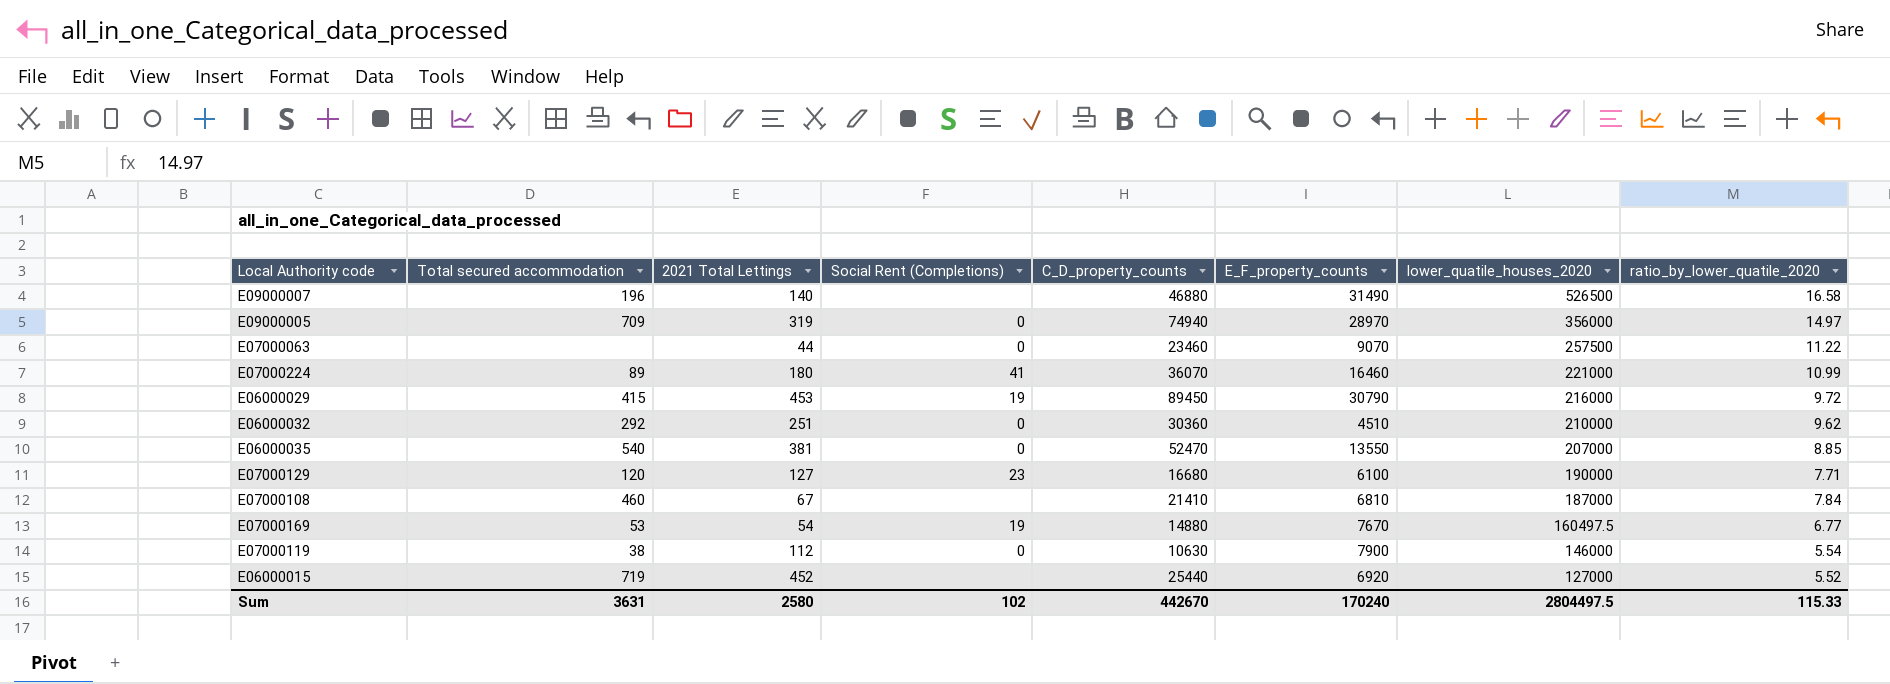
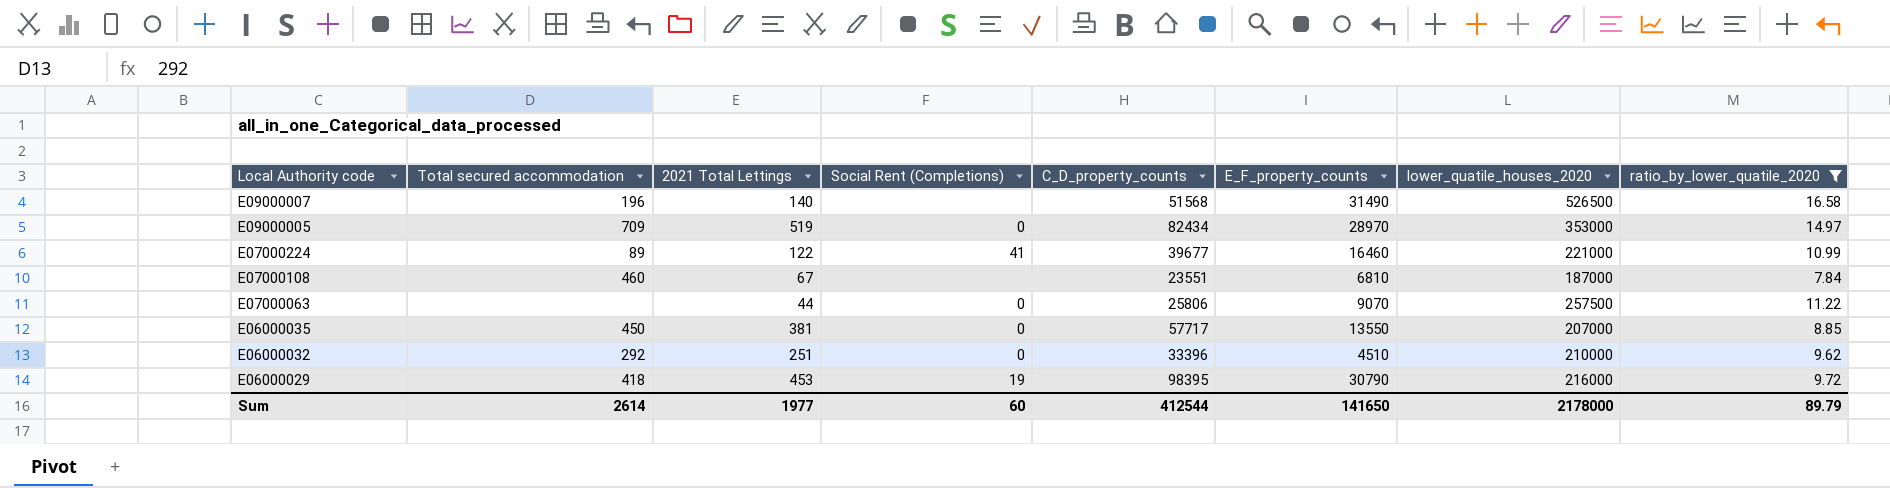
filter: none -> ratio_by_lower_quatile_2020 >= 7.84
row order: lower_quatile_houses_2020 descending -> Local Authority code descending
E09000007 | C_D_property_counts: 46880 -> 51568
E09000005 | 2021 Total Lettings: 319 -> 519
E09000005 | C_D_property_counts: 74940 -> 82434
E09000005 | lower_quatile_houses_2020: 356000 -> 353000
E07000224 | 2021 Total Lettings: 180 -> 122
E07000224 | C_D_property_counts: 36070 -> 39677
E07000108 | C_D_property_counts: 21410 -> 23551
E07000063 | C_D_property_counts: 23460 -> 25806
E06000035 | Total secured accommodation: 540 -> 450
E06000035 | C_D_property_counts: 52470 -> 57717
E06000032 | C_D_property_counts: 30360 -> 33396
E06000029 | Total secured accommodation: 415 -> 418
E06000029 | C_D_property_counts: 89450 -> 98395
Sum | Total secured accommodation: 3631 -> 2614
Sum | 2021 Total Lettings: 2580 -> 1977
Sum | Social Rent (Completions): 102 -> 60
Sum | C_D_property_counts: 442670 -> 412544
Sum | E_F_property_counts: 170240 -> 141650
Sum | lower_quatile_houses_2020: 2804497.5 -> 2178000
Sum | ratio_by_lower_quatile_2020: 115.33 -> 89.79

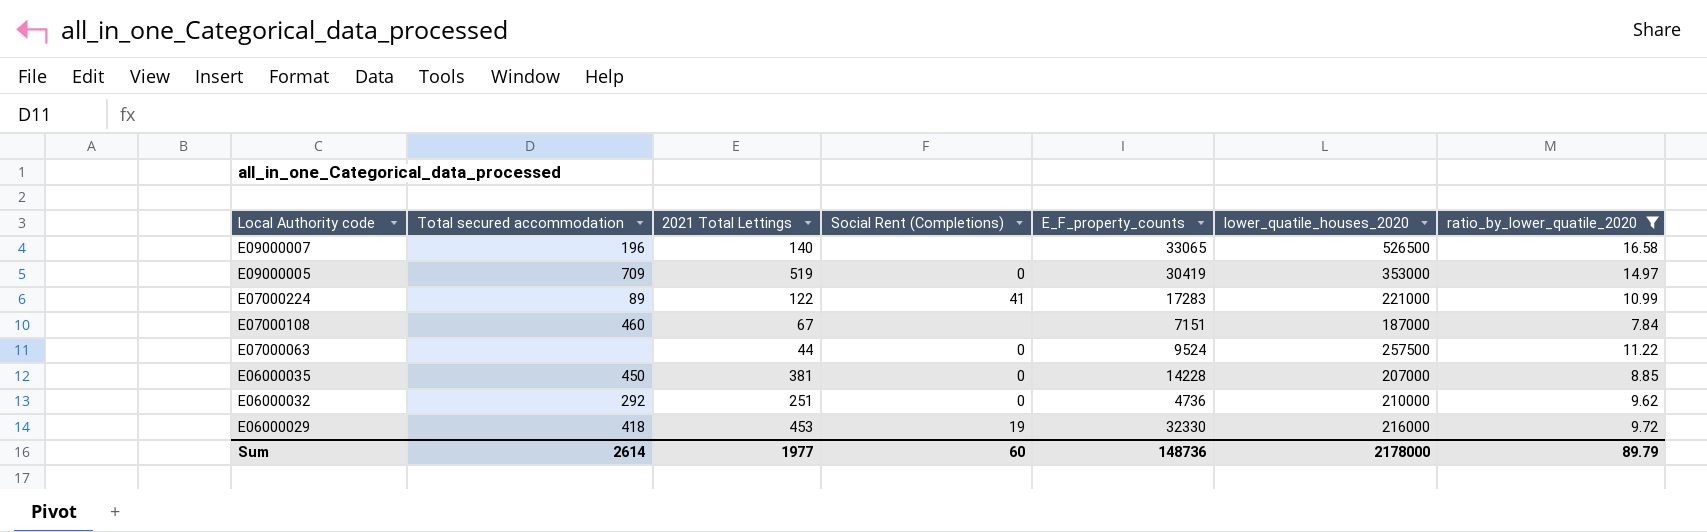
column C_D_property_counts | position: 5 -> none
E09000007 | E_F_property_counts: 31490 -> 33065
E09000005 | E_F_property_counts: 28970 -> 30419
E07000224 | E_F_property_counts: 16460 -> 17283
E07000108 | E_F_property_counts: 6810 -> 7151
E07000063 | E_F_property_counts: 9070 -> 9524
E06000035 | E_F_property_counts: 13550 -> 14228
E06000032 | E_F_property_counts: 4510 -> 4736
E06000029 | E_F_property_counts: 30790 -> 32330
Sum | E_F_property_counts: 141650 -> 148736

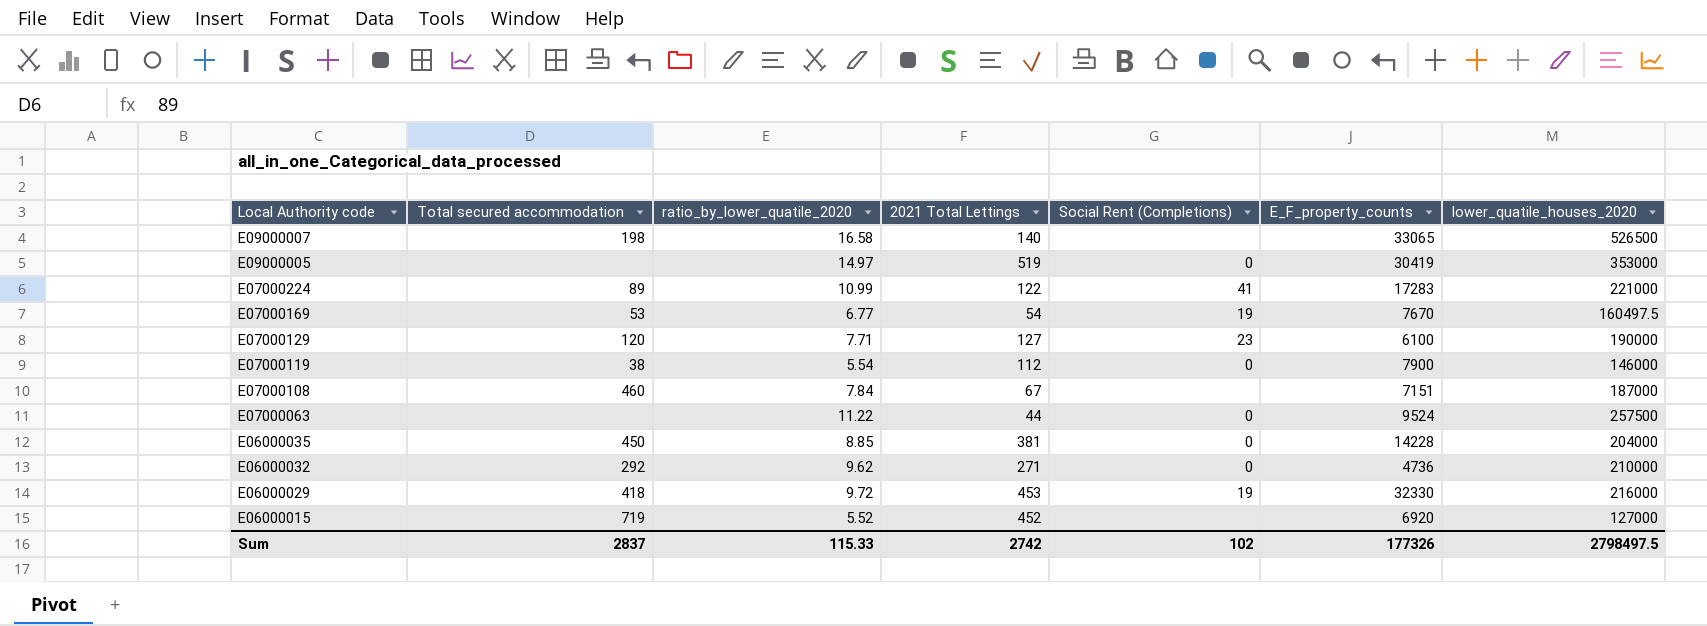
filter: ratio_by_lower_quatile_2020 >= 7.84 -> none
column ratio_by_lower_quatile_2020 | position: 7 -> 3
E09000007 | Total secured accommodation: 196 -> 198
E09000005 | Total secured accommodation: 709 -> none
E06000035 | lower_quatile_houses_2020: 207000 -> 204000
E06000032 | 2021 Total Lettings: 251 -> 271
Sum | Total secured accommodation: 2614 -> 2837
Sum | ratio_by_lower_quatile_2020: 89.79 -> 115.33
Sum | 2021 Total Lettings: 1977 -> 2742
Sum | Social Rent (Completions): 60 -> 102
Sum | E_F_property_counts: 148736 -> 177326
Sum | lower_quatile_houses_2020: 2178000 -> 2798497.5

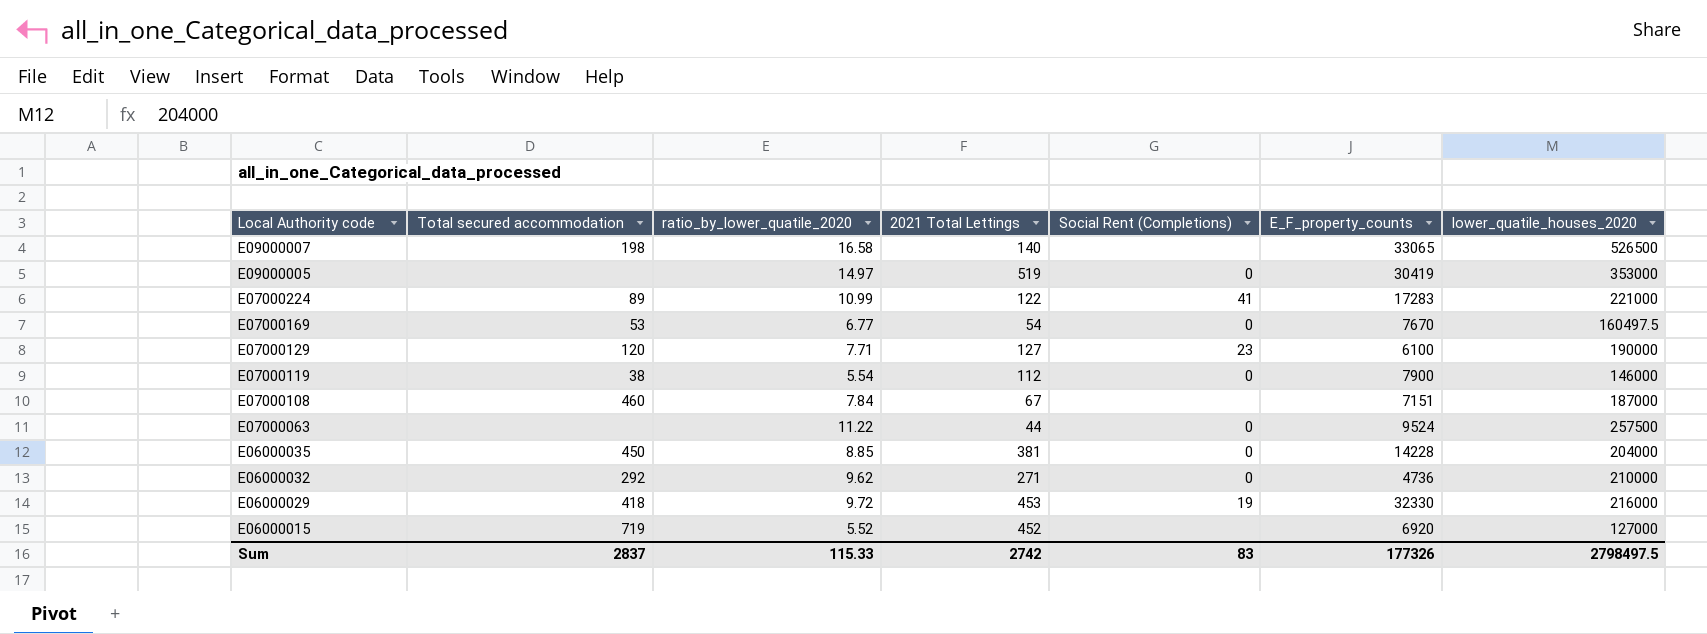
E07000169 | Social Rent (Completions): 19 -> 0
Sum | Social Rent (Completions): 102 -> 83

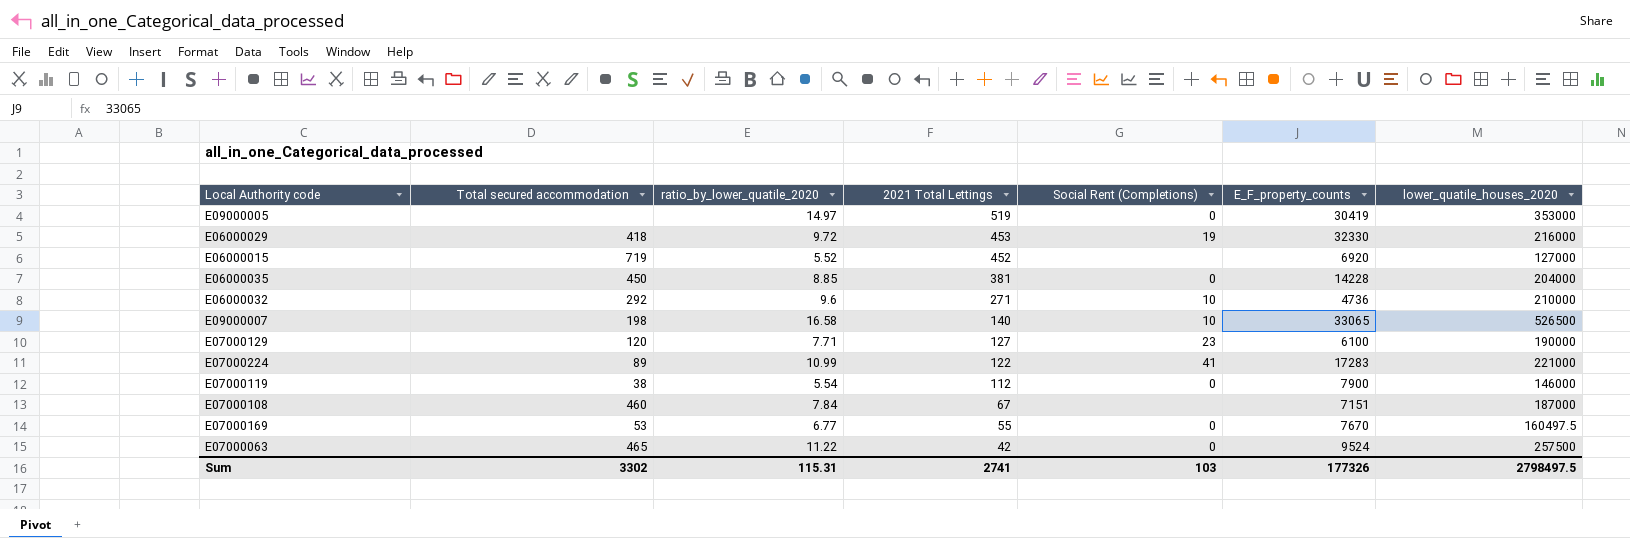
row order: Local Authority code descending -> 2021 Total Lettings descending
E06000032 | ratio_by_lower_quatile_2020: 9.62 -> 9.6
E06000032 | Social Rent (Completions): 0 -> 10
E09000007 | Social Rent (Completions): none -> 10
E07000169 | 2021 Total Lettings: 54 -> 55
E07000063 | Total secured accommodation: none -> 465
E07000063 | 2021 Total Lettings: 44 -> 42
Sum | Total secured accommodation: 2837 -> 3302
Sum | ratio_by_lower_quatile_2020: 115.33 -> 115.31
Sum | 2021 Total Lettings: 2742 -> 2741
Sum | Social Rent (Completions): 83 -> 103

